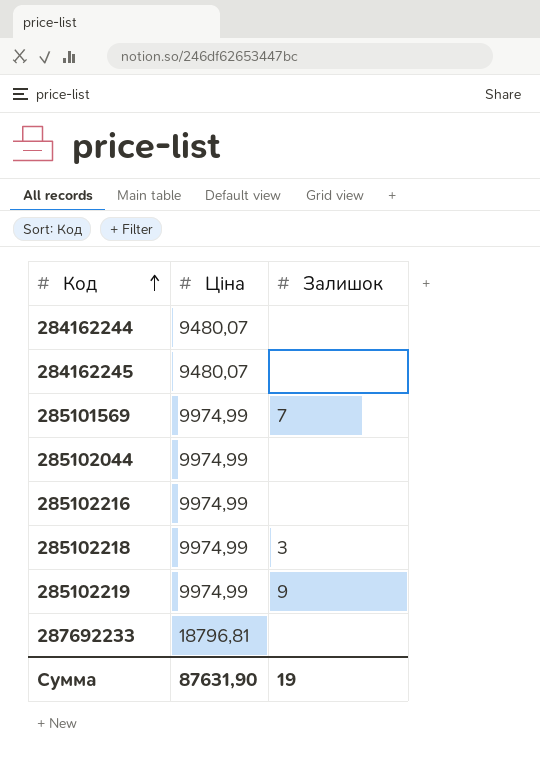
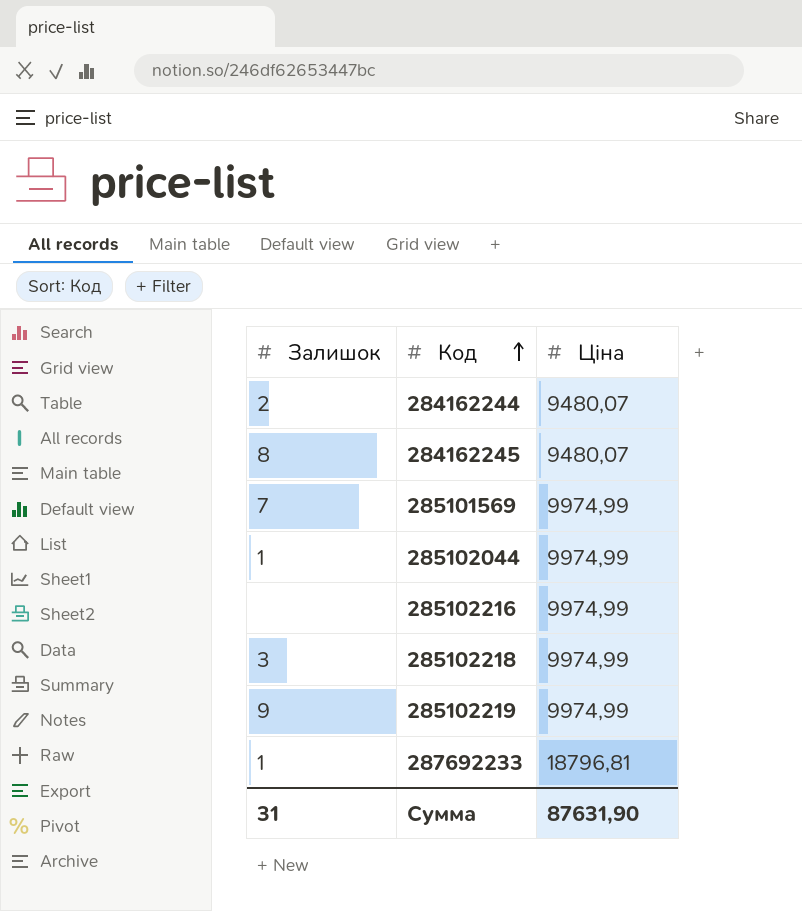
column Залишок | position: 3 -> 1
284162244 | Залишок: none -> 2
284162245 | Залишок: none -> 8
285102044 | Залишок: none -> 1
287692233 | Залишок: none -> 1
Сумма | Залишок: 19 -> 31

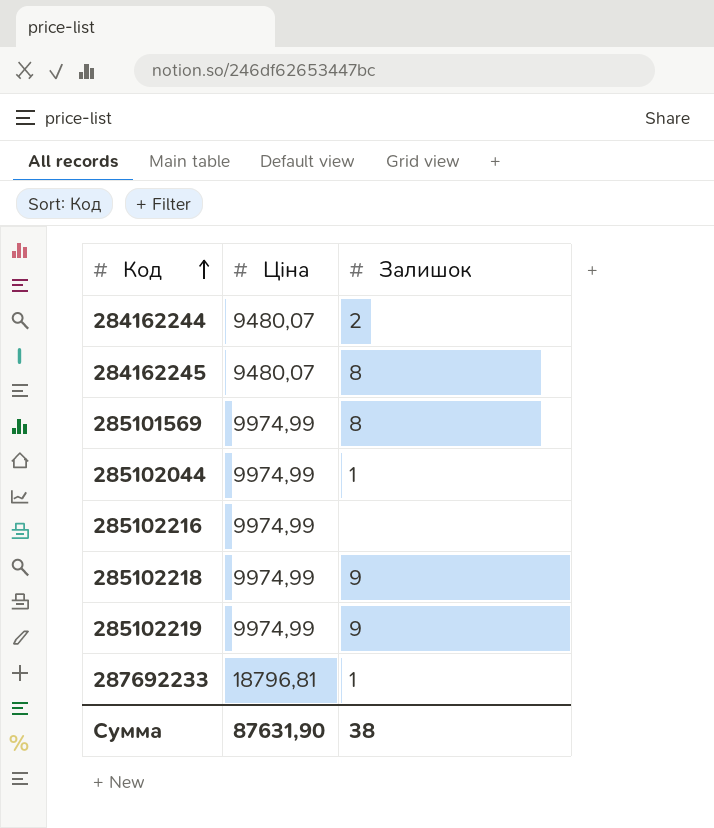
column Залишок | position: 1 -> 3
285101569 | Залишок: 7 -> 8
285102218 | Залишок: 3 -> 9
Сумма | Залишок: 31 -> 38

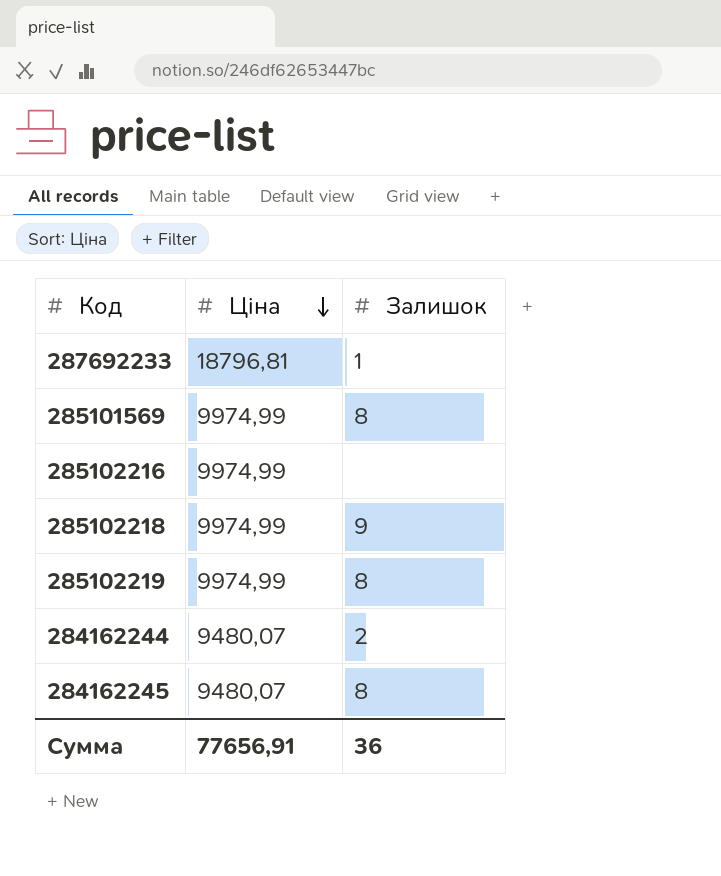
row order: Код ascending -> Ціна descending
row 285102044: 9974,99 | 1 -> none
285102219 | Залишок: 9 -> 8
Сумма | Ціна: 87631,90 -> 77656,91
Сумма | Залишок: 38 -> 36

